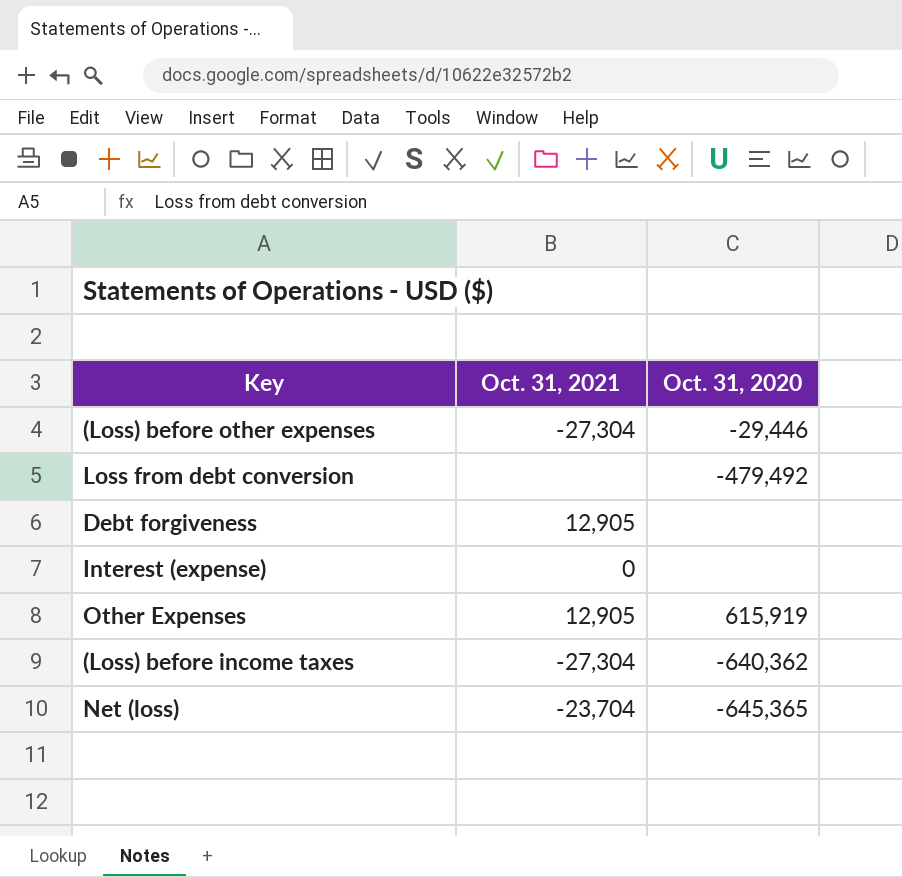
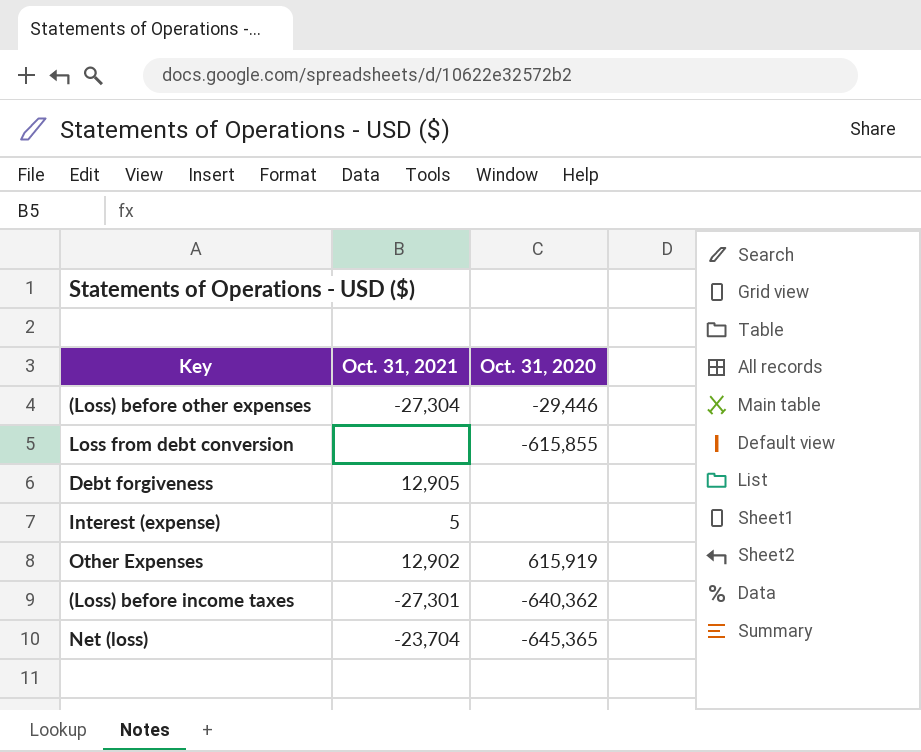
Loss from debt conversion | Oct. 31, 2020: -479,492 -> -615,855
Interest (expense) | Oct. 31, 2021: 0 -> 5
Other Expenses | Oct. 31, 2021: 12,905 -> 12,902
(Loss) before income taxes | Oct. 31, 2021: -27,304 -> -27,301

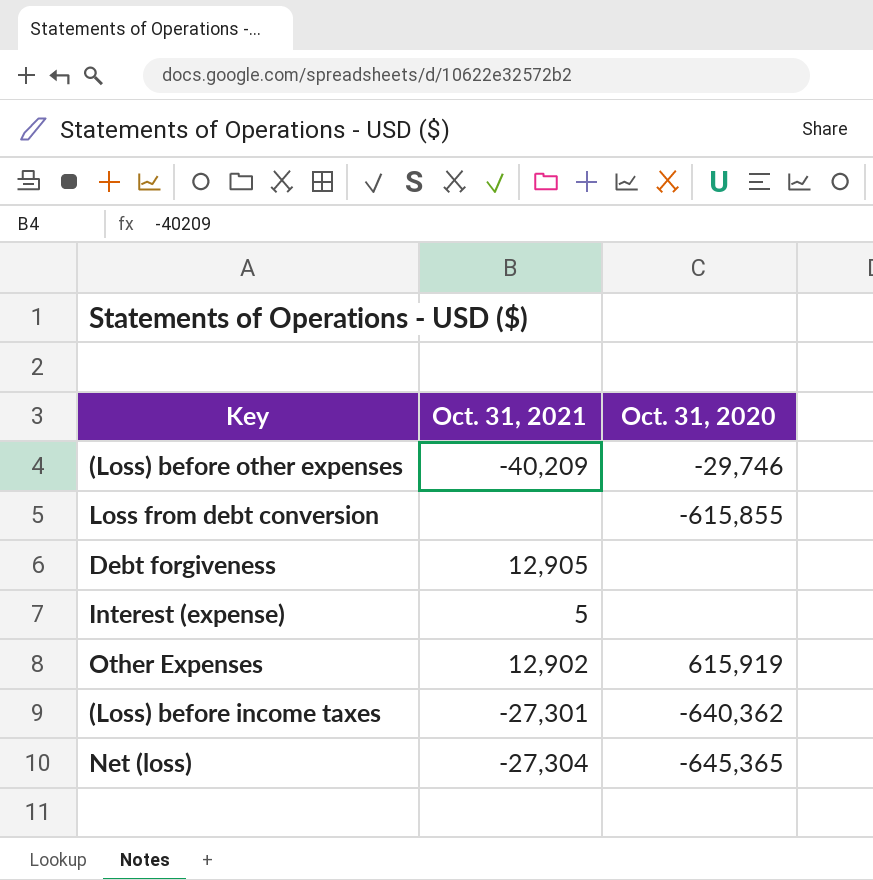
(Loss) before other expenses | Oct. 31, 2021: -27,304 -> -40,209
(Loss) before other expenses | Oct. 31, 2020: -29,446 -> -29,746
Net (loss) | Oct. 31, 2021: -23,704 -> -27,304

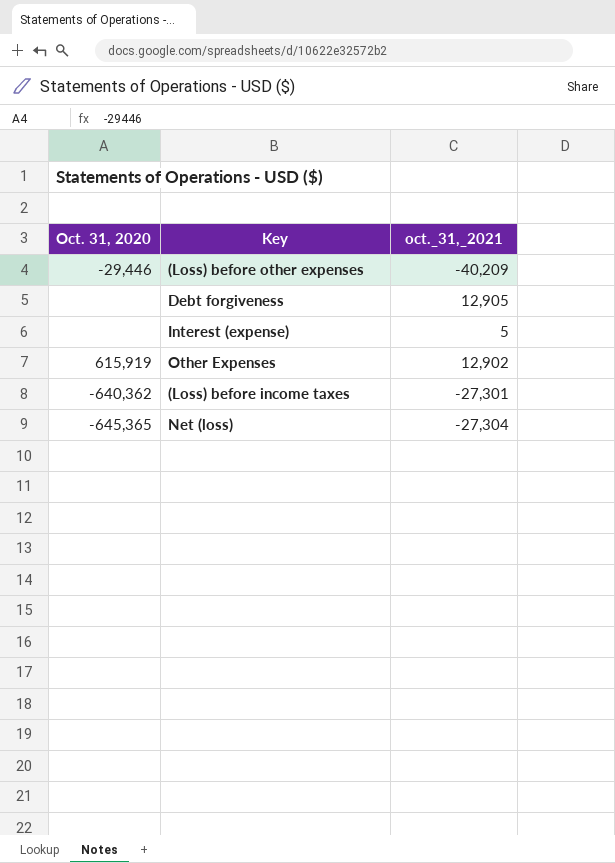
column Oct. 31, 2020 | position: 3 -> 1
column name: Oct. 31, 2021 -> oct._31,_2021
row Loss from debt conversion: none | -615,855 -> none
(Loss) before other expenses | Oct. 31, 2020: -29,746 -> -29,446

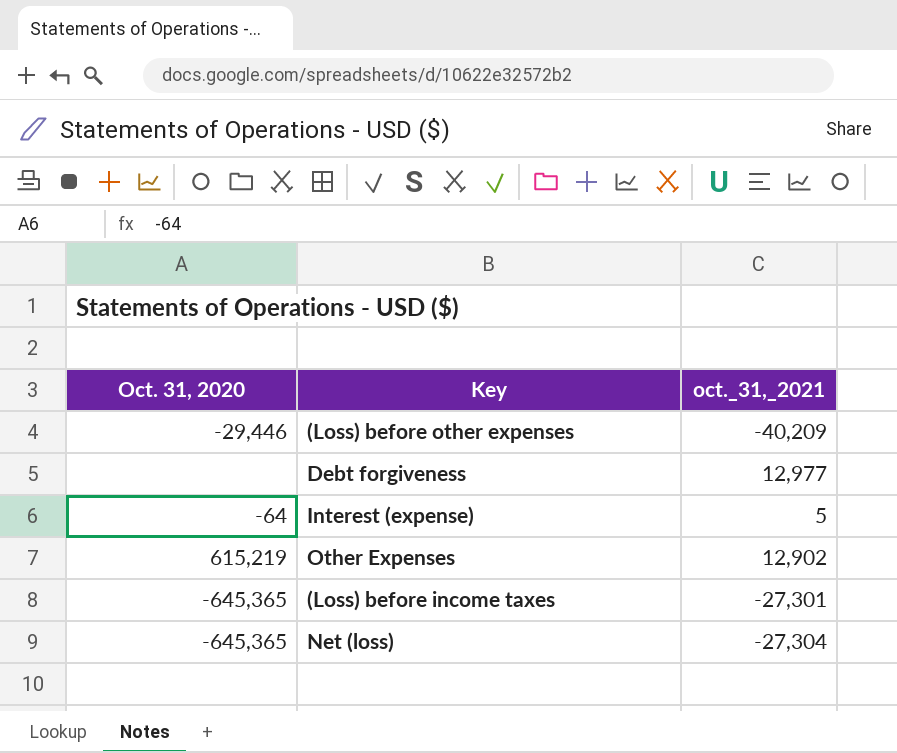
Debt forgiveness | oct._31,_2021: 12,905 -> 12,977
Interest (expense) | Oct. 31, 2020: none -> -64
Other Expenses | Oct. 31, 2020: 615,919 -> 615,219
(Loss) before income taxes | Oct. 31, 2020: -640,362 -> -645,365

